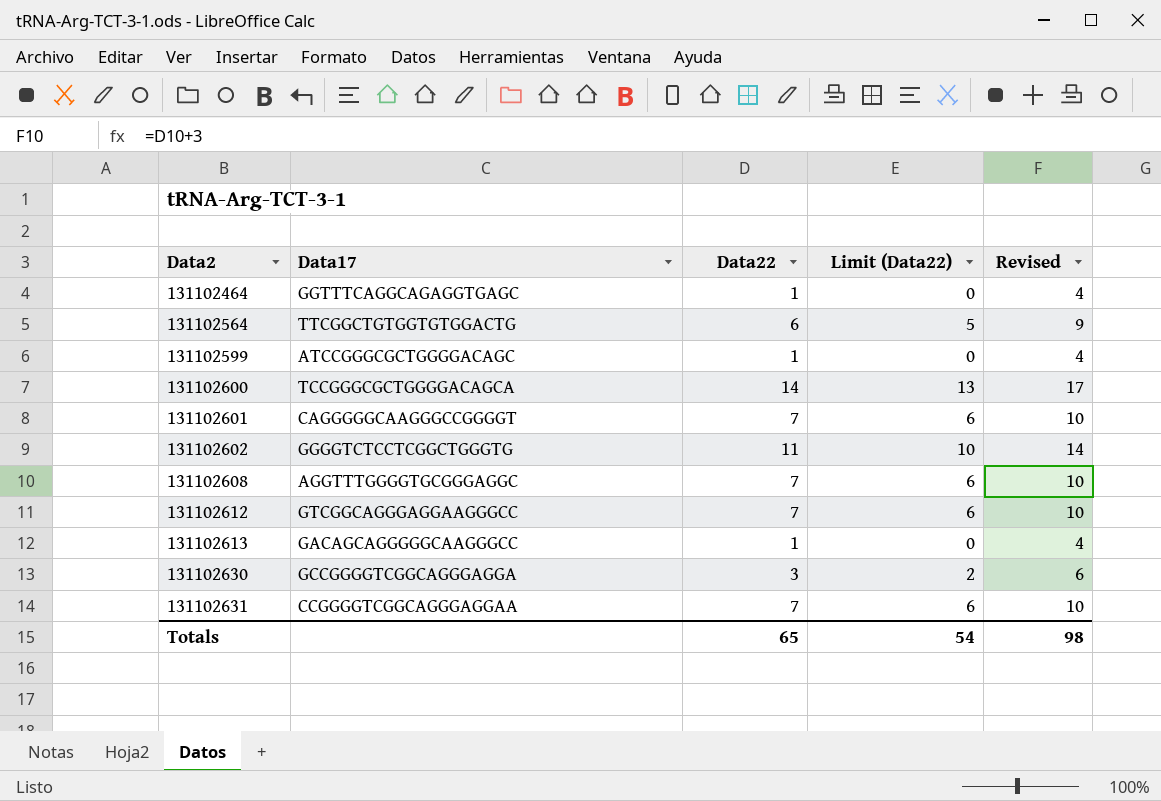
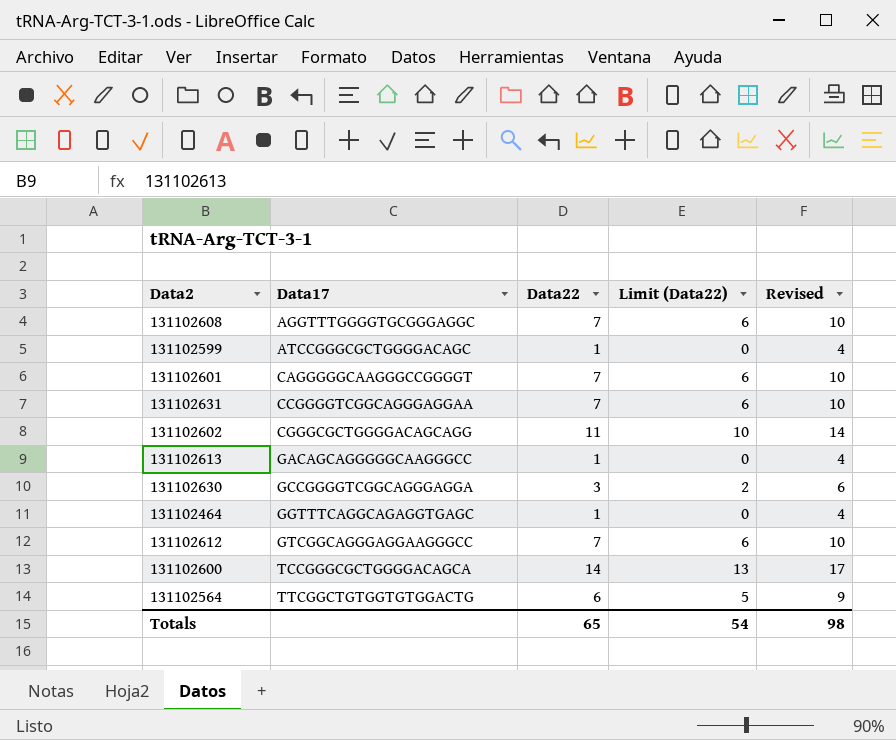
row order: Data2 ascending -> Data17 ascending
131102602 | Data17: GGGGTCTCCTCGGCTGGGTG -> CGGGCGCTGGGGACAGCAGG

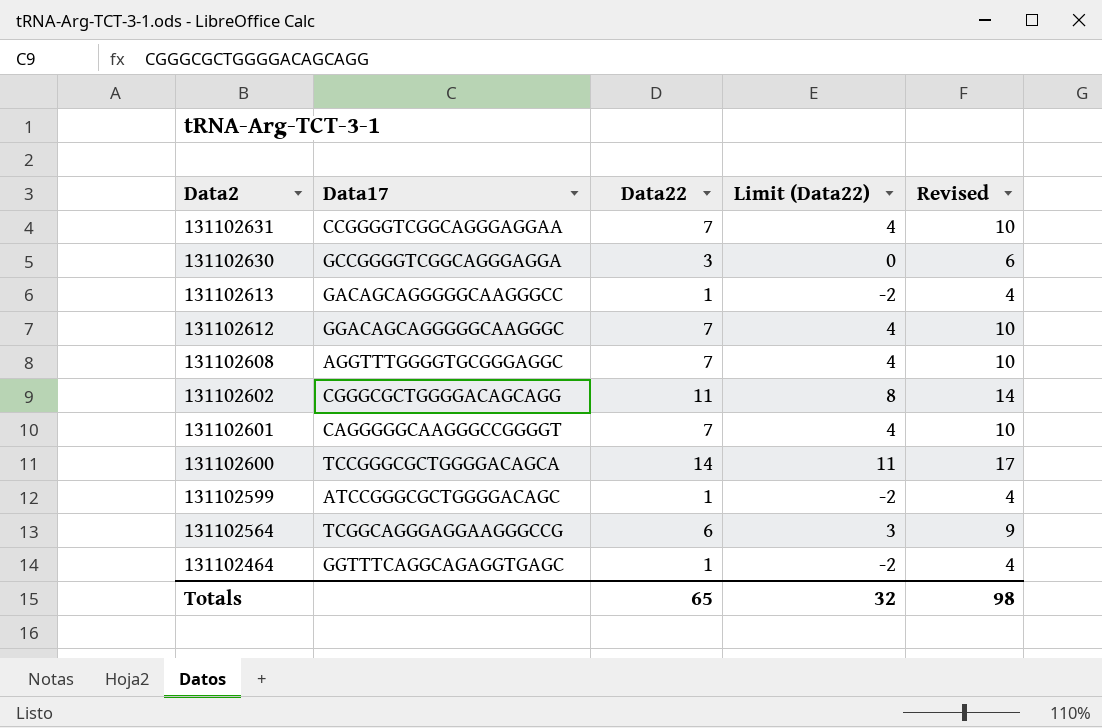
row order: Data17 ascending -> Data2 descending
column Limit (Data22) | formula: [Data22] - 1 -> [Data22] - 3
131102612 | Data17: GTCGGCAGGGAGGAAGGGCC -> GGACAGCAGGGGGCAAGGGC
131102564 | Data17: TTCGGCTGTGGTGTGGACTG -> TCGGCAGGGAGGAAGGGCCG
Totals | Limit (Data22): 54 -> 32

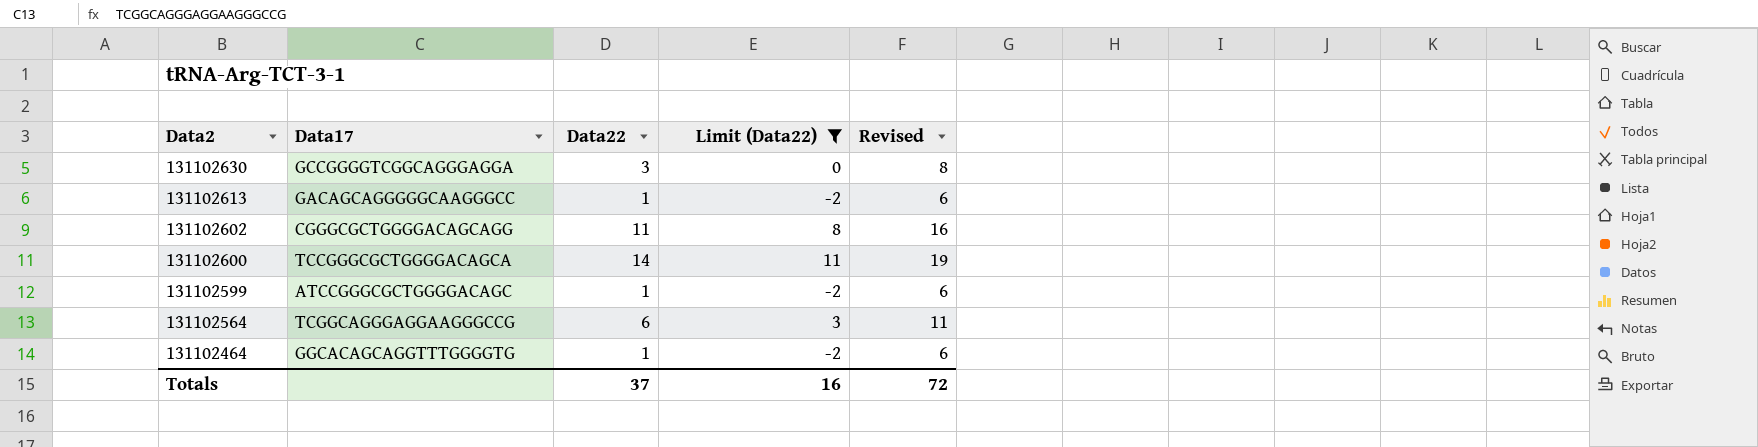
filter: none -> Limit (Data22) != 4
column Revised | formula: [Data22] + 3 -> [Data22] + 5
131102464 | Data17: GGTTTCAGGCAGAGGTGAGC -> GGCACAGCAGGTTTGGGGTG
Totals | Data22: 65 -> 37
Totals | Limit (Data22): 32 -> 16
Totals | Revised: 98 -> 72

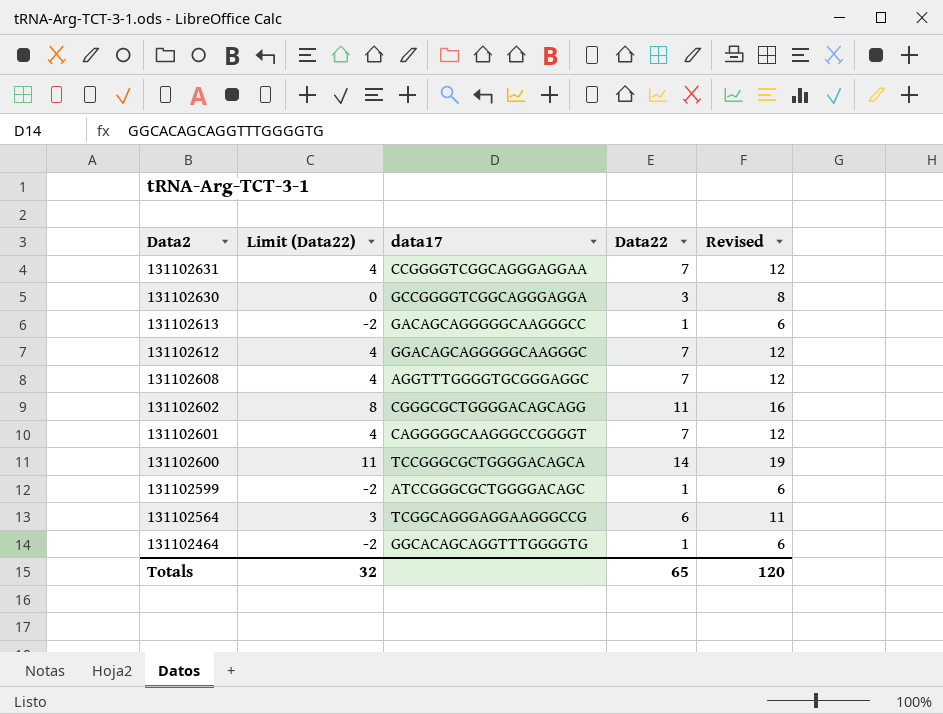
filter: Limit (Data22) != 4 -> none
column Limit (Data22) | position: 4 -> 2
column name: Data17 -> data17
Totals | Limit (Data22): 16 -> 32
Totals | Data22: 37 -> 65
Totals | Revised: 72 -> 120

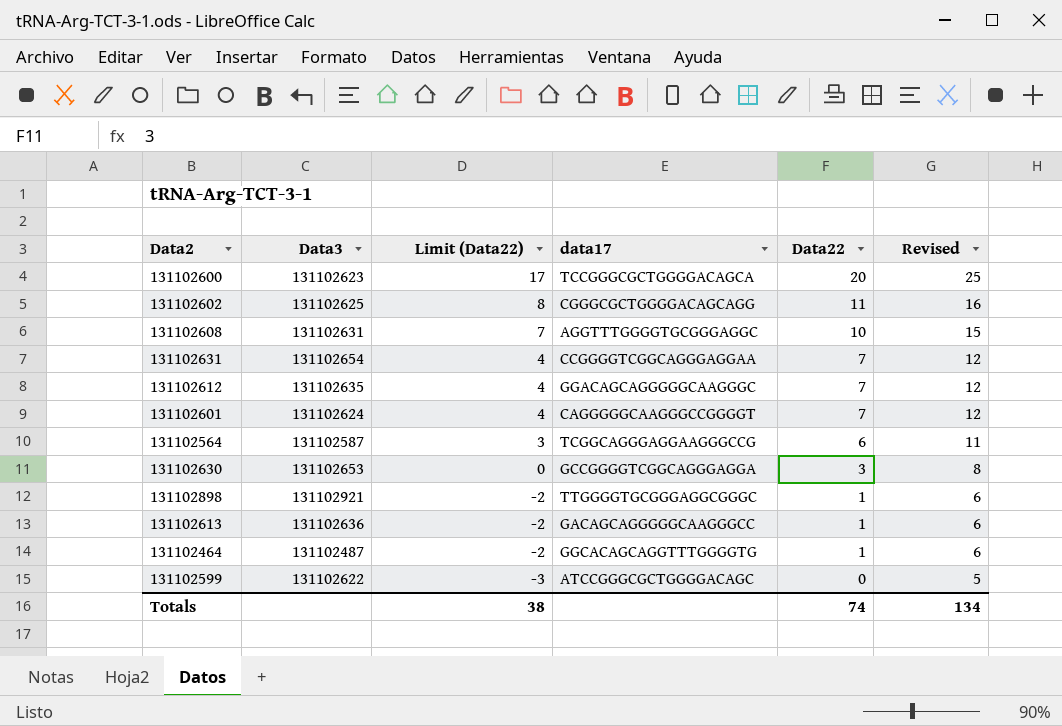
row order: Data2 descending -> Limit (Data22) descending
column Data3 | position: none -> 2
131102600 | Limit (Data22): 11 -> 17
131102600 | Data22: 14 -> 20
131102600 | Revised: 19 -> 25
131102608 | Limit (Data22): 4 -> 7
131102608 | Data22: 7 -> 10
131102608 | Revised: 12 -> 15
row 131102898: none -> 131102921 | -2 | TTGGGGTGCGGGAGGCGGGC | 1 | 6
131102599 | Limit (Data22): -2 -> -3
131102599 | Data22: 1 -> 0
131102599 | Revised: 6 -> 5
Totals | Limit (Data22): 32 -> 38
Totals | Data22: 65 -> 74
Totals | Revised: 120 -> 134

